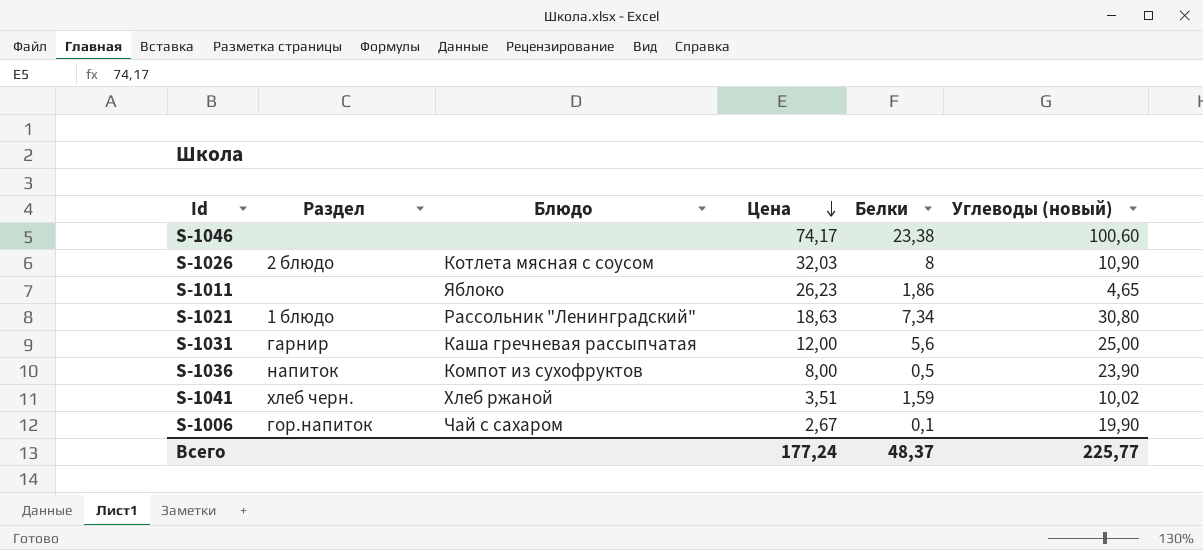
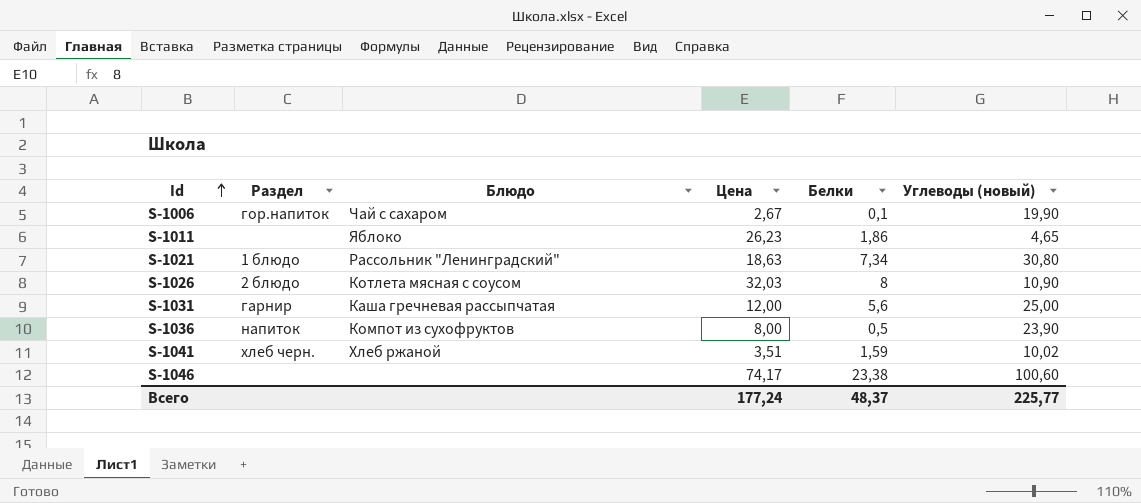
row order: Цена descending -> Id ascending

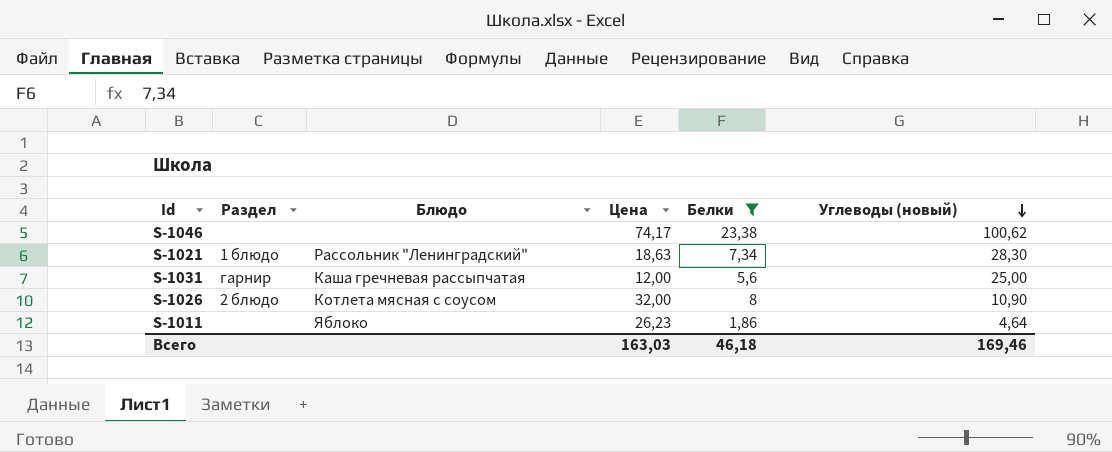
filter: none -> Белки >= 1,86
row order: Id ascending -> Углеводы (новый) descending
S-1046 | Углеводы (новый): 100,60 -> 100,62
S-1021 | Углеводы (новый): 30,80 -> 28,30
S-1026 | Цена: 32,03 -> 32,00
S-1011 | Углеводы (новый): 4,65 -> 4,64
Всего | Цена: 177,24 -> 163,03
Всего | Белки: 48,37 -> 46,18
Всего | Углеводы (новый): 225,77 -> 169,46

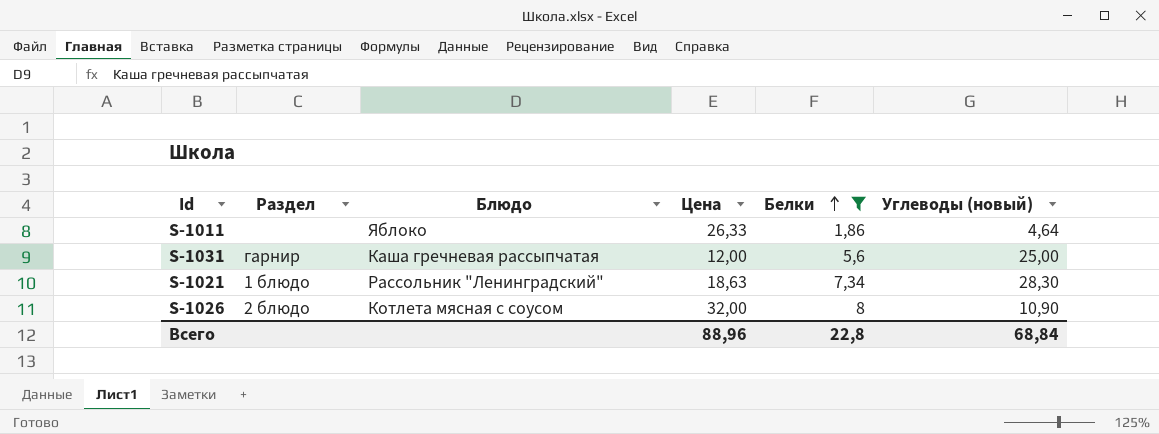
row order: Углеводы (новый) descending -> Белки ascending
row S-1046: none | none | 74,17 | 23,38 | 100,62 -> none
S-1011 | Цена: 26,23 -> 26,33
Всего | Цена: 163,03 -> 88,96
Всего | Белки: 46,18 -> 22,8
Всего | Углеводы (новый): 169,46 -> 68,84

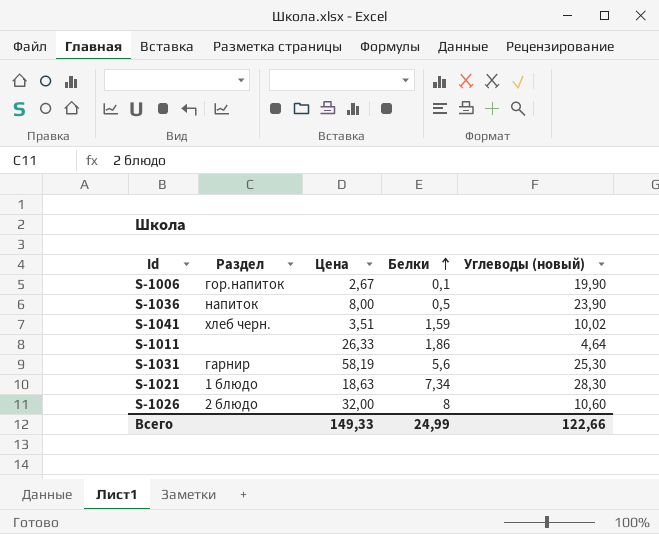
filter: Белки >= 1,86 -> none
column Блюдо | position: 3 -> none
S-1031 | Цена: 12,00 -> 58,19
S-1031 | Углеводы (новый): 25,00 -> 25,30
S-1026 | Углеводы (новый): 10,90 -> 10,60
Всего | Цена: 88,96 -> 149,33
Всего | Белки: 22,8 -> 24,99
Всего | Углеводы (новый): 68,84 -> 122,66

